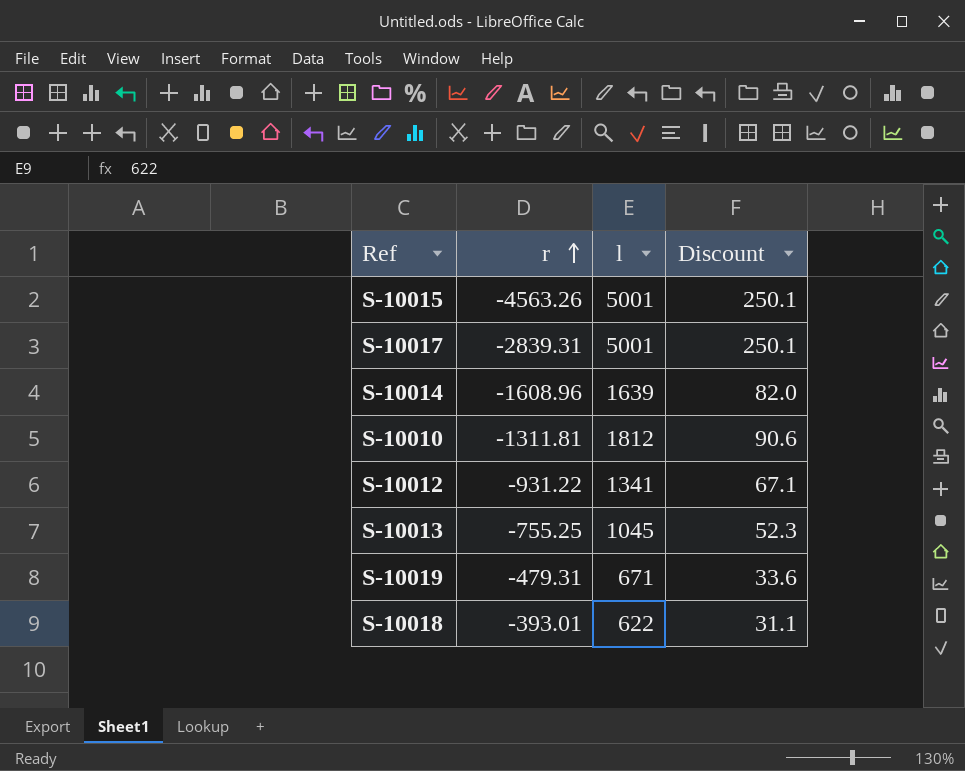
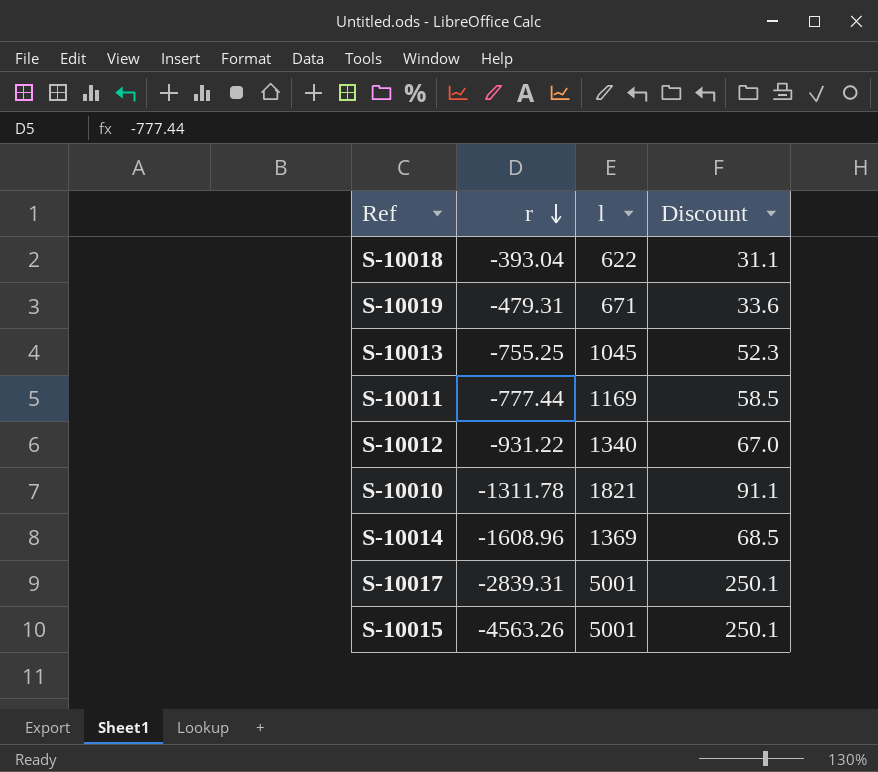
row order: r ascending -> r descending
S-10018 | r: -393.01 -> -393.04
row S-10011: none -> -777.44 | 1169 | 58.5
S-10012 | l: 1341 -> 1340
S-10012 | Discount: 67.1 -> 67.0
S-10010 | r: -1311.81 -> -1311.78
S-10010 | l: 1812 -> 1821
S-10010 | Discount: 90.6 -> 91.1
S-10014 | l: 1639 -> 1369
S-10014 | Discount: 82.0 -> 68.5

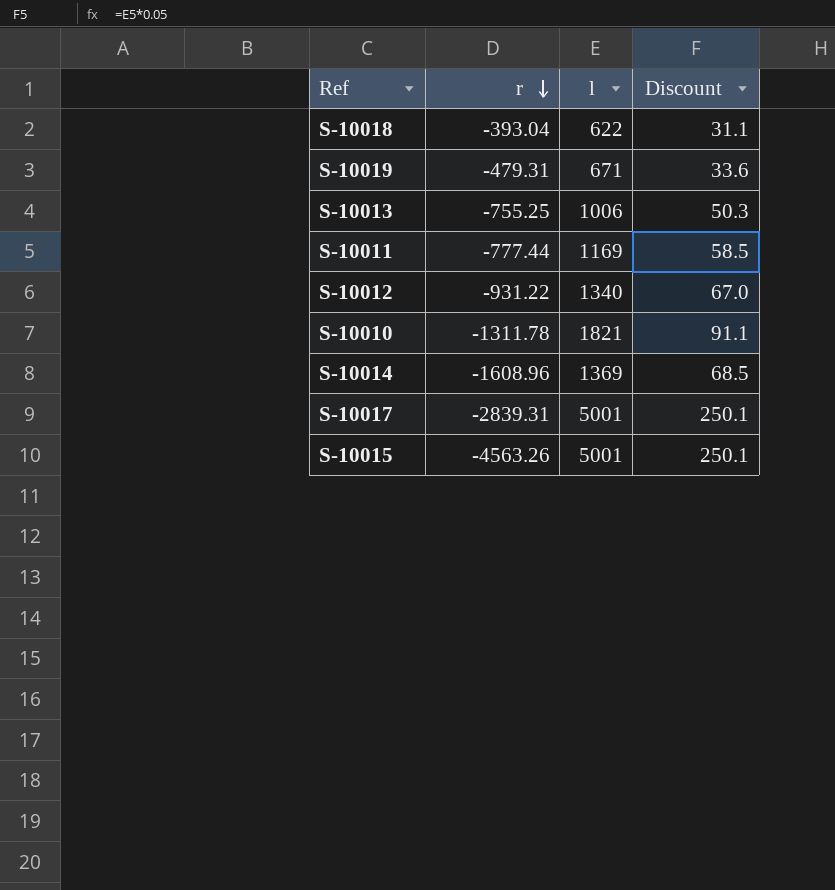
S-10013 | l: 1045 -> 1006
S-10013 | Discount: 52.3 -> 50.3

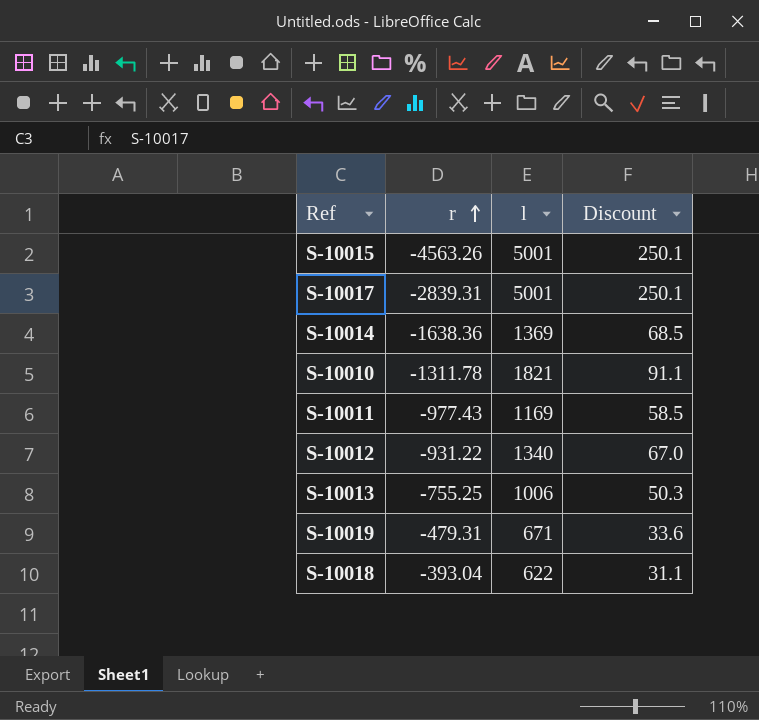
row order: r descending -> r ascending
S-10014 | r: -1608.96 -> -1638.36
S-10011 | r: -777.44 -> -977.43

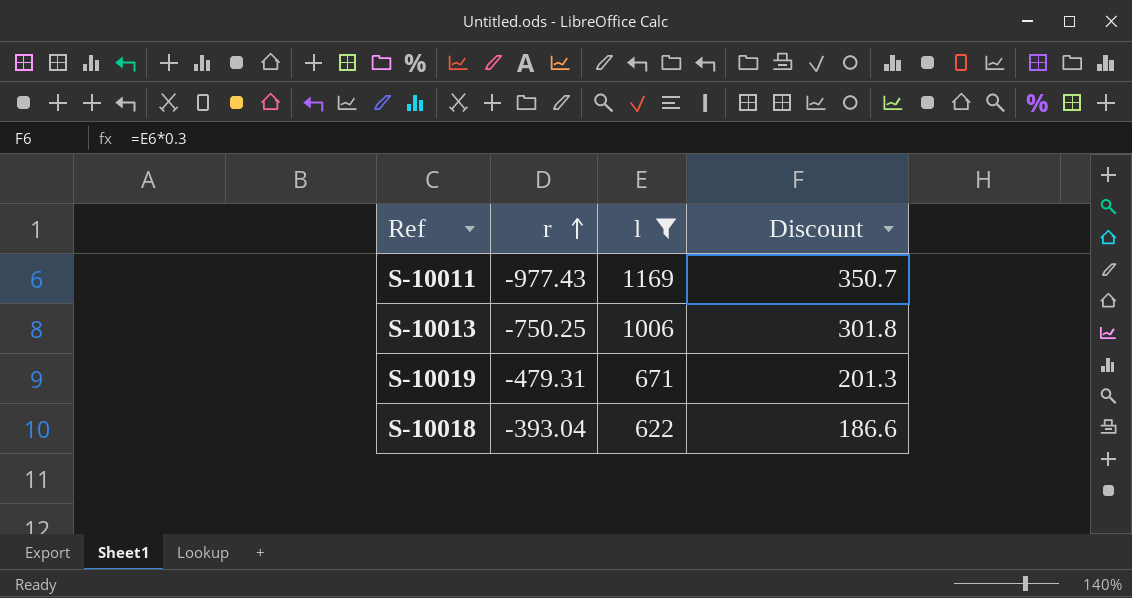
filter: none -> l <= 1169
column Discount | formula: [l] * 0.05 -> [l] * 0.3
S-10013 | r: -755.25 -> -750.25

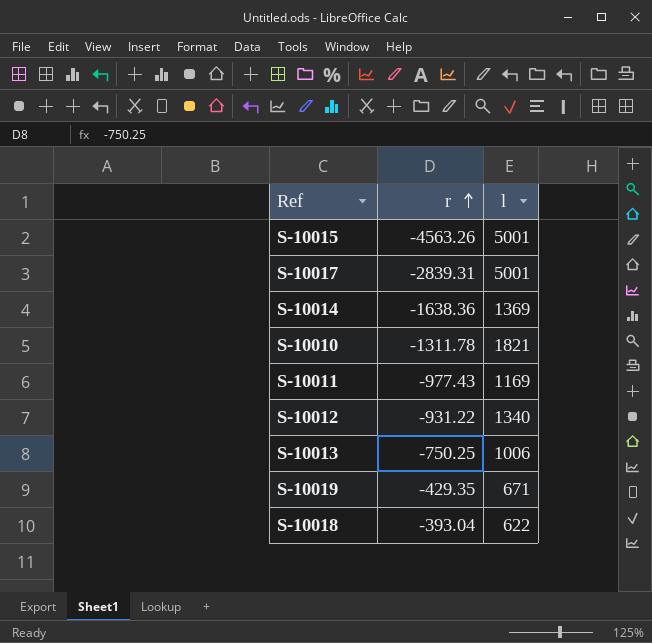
filter: l <= 1169 -> none
column Discount | formula: [l] * 0.3 -> none
S-10019 | r: -479.31 -> -429.35

